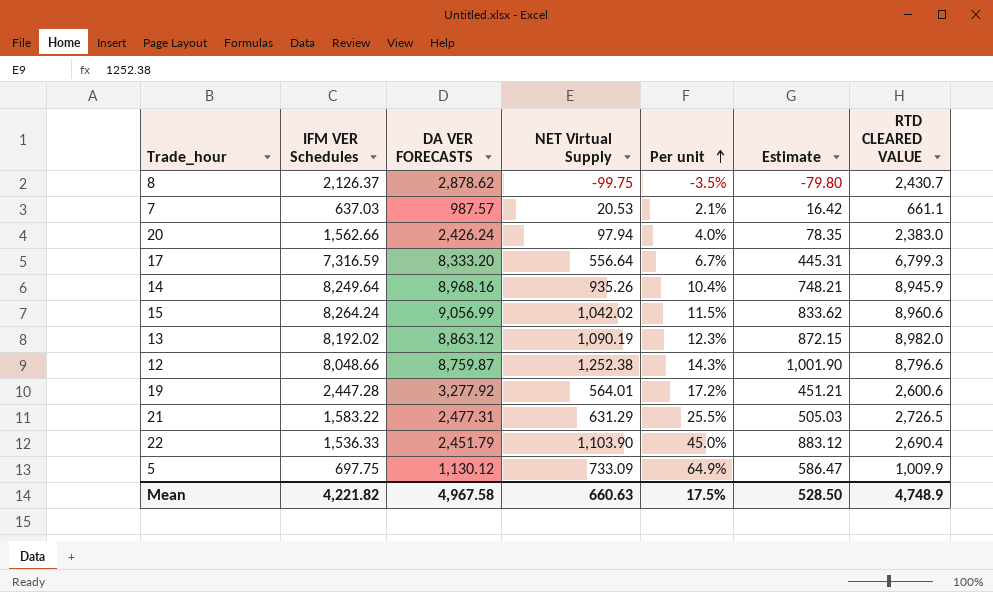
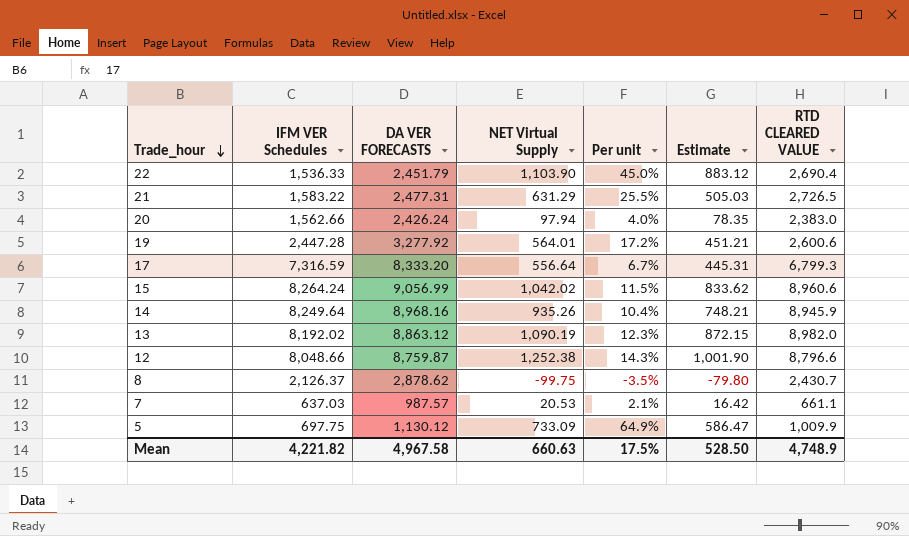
row order: Per unit ascending -> Trade_hour descending

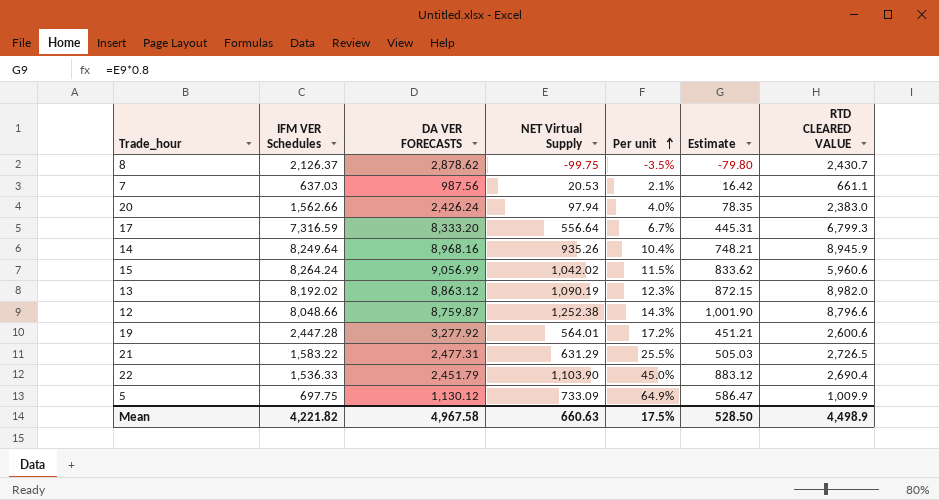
row order: Trade_hour descending -> Per unit ascending
7 | DA VER FORECASTS: 987.57 -> 987.56
15 | RTD CLEARED VALUE: 8,960.6 -> 5,960.6
Mean | RTD CLEARED VALUE: 4,748.9 -> 4,498.9

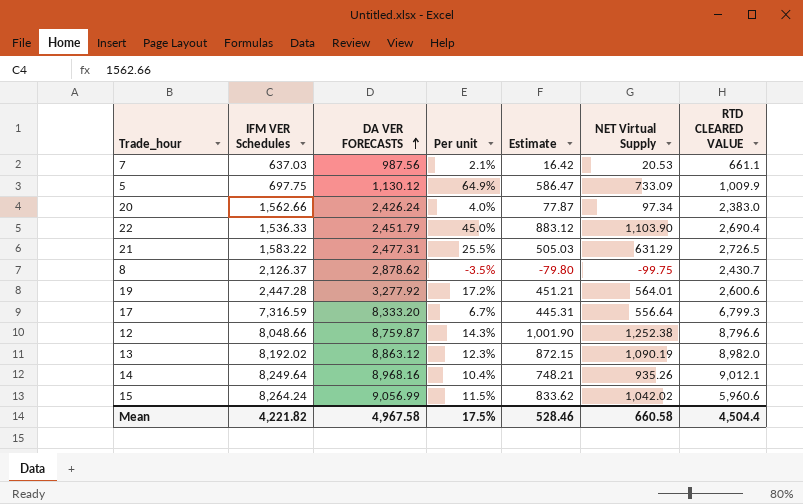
row order: Per unit ascending -> DA VER FORECASTS ascending
column NET Virtual Supply | position: 4 -> 6
20 | Estimate: 78.35 -> 77.87
20 | NET Virtual Supply: 97.94 -> 97.34
14 | RTD CLEARED VALUE: 8,945.9 -> 9,012.1
Mean | Estimate: 528.50 -> 528.46
Mean | NET Virtual Supply: 660.63 -> 660.58
Mean | RTD CLEARED VALUE: 4,498.9 -> 4,504.4

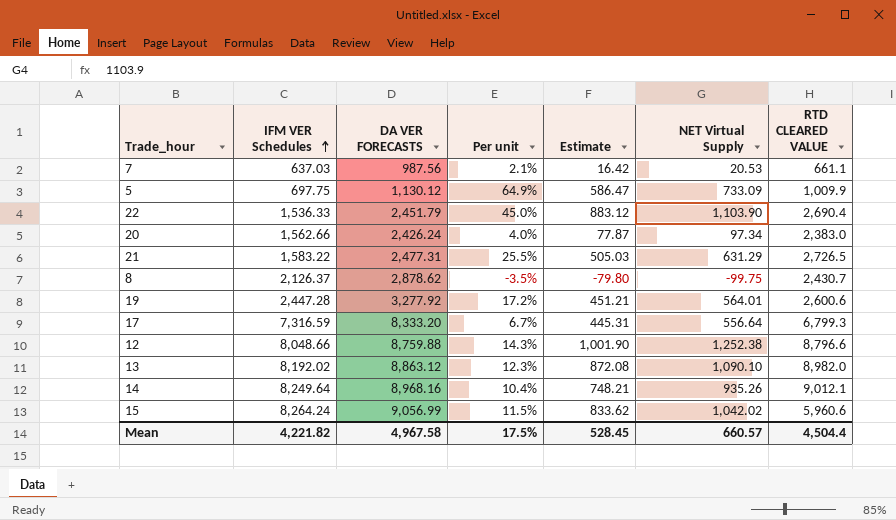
row order: DA VER FORECASTS ascending -> IFM VER Schedules ascending
12 | DA VER FORECASTS: 8,759.87 -> 8,759.88
13 | Estimate: 872.15 -> 872.08
13 | NET Virtual Supply: 1,090.19 -> 1,090.10
Mean | Estimate: 528.46 -> 528.45
Mean | NET Virtual Supply: 660.58 -> 660.57

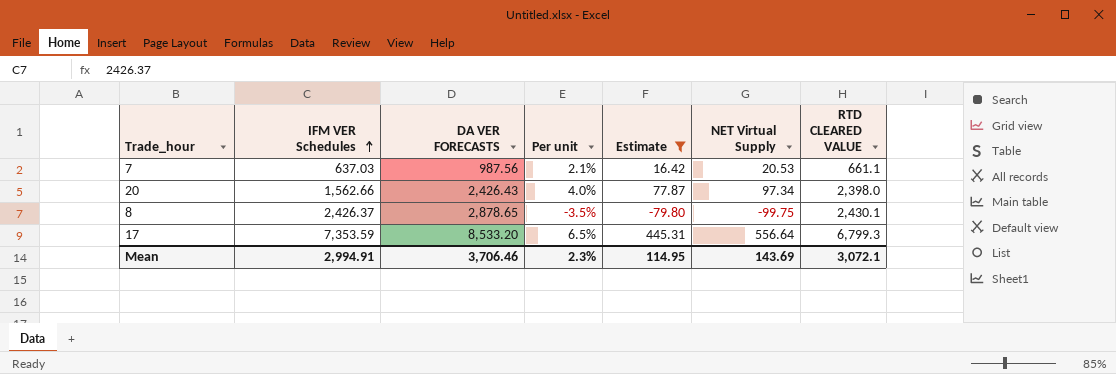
filter: none -> Estimate <= 445.31
20 | DA VER FORECASTS: 2,426.24 -> 2,426.43
20 | RTD CLEARED VALUE: 2,383.0 -> 2,398.0
8 | IFM VER Schedules: 2,126.37 -> 2,426.37
8 | DA VER FORECASTS: 2,878.62 -> 2,878.65
8 | RTD CLEARED VALUE: 2,430.7 -> 2,430.1
17 | IFM VER Schedules: 7,316.59 -> 7,353.59
17 | DA VER FORECASTS: 8,333.20 -> 8,533.20
17 | Per unit: 6.7% -> 6.5%
Mean | IFM VER Schedules: 4,221.82 -> 2,994.91
Mean | DA VER FORECASTS: 4,967.58 -> 3,706.46
Mean | Per unit: 17.5% -> 2.3%
Mean | Estimate: 528.45 -> 114.95
Mean | NET Virtual Supply: 660.57 -> 143.69
Mean | RTD CLEARED VALUE: 4,504.4 -> 3,072.1

